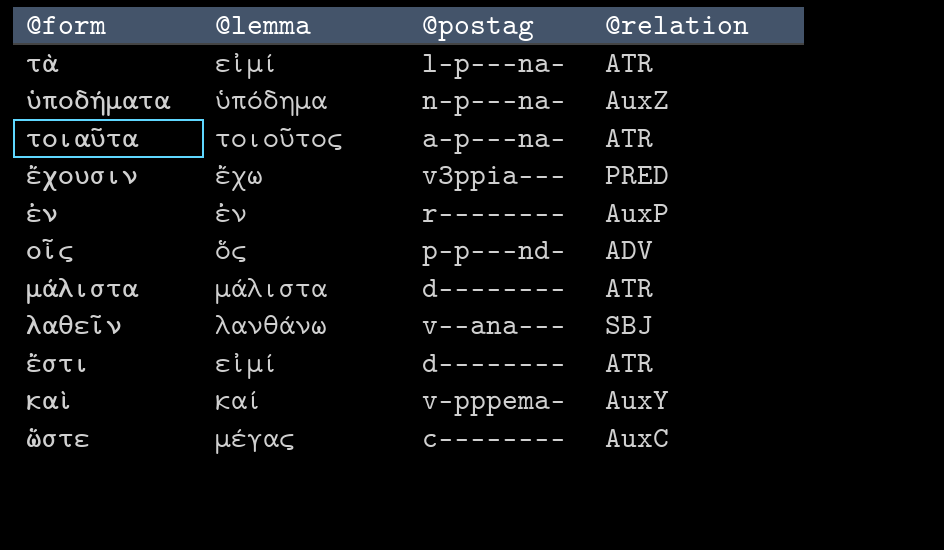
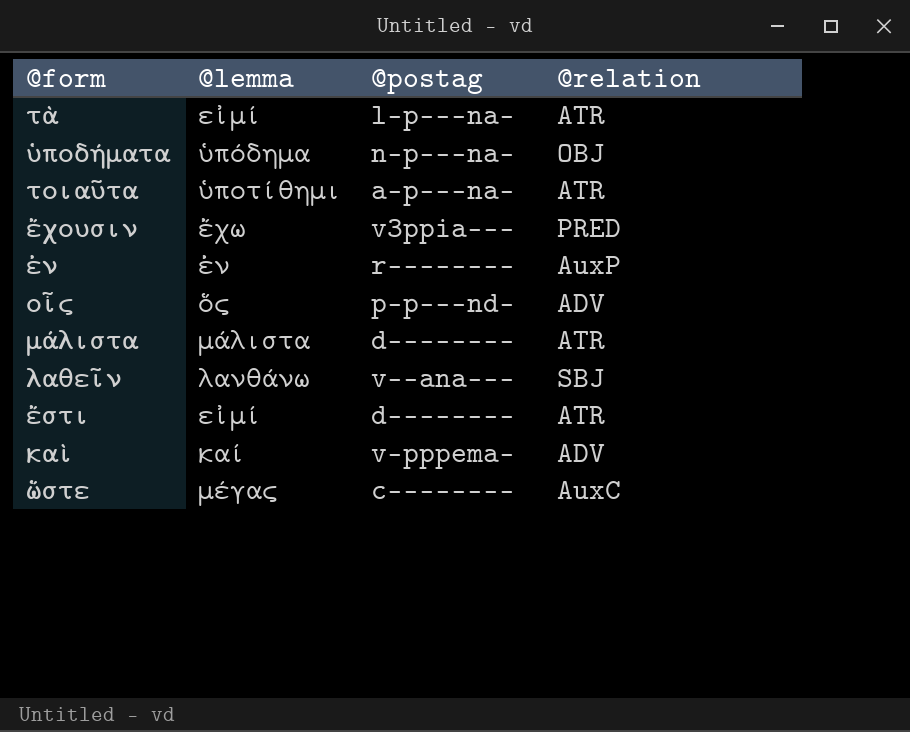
ὑποδήματα | @relation: AuxZ -> OBJ
τοιαῦτα | @lemma: τοιοῦτος -> ὑποτίθημι
καὶ | @relation: AuxY -> ADV

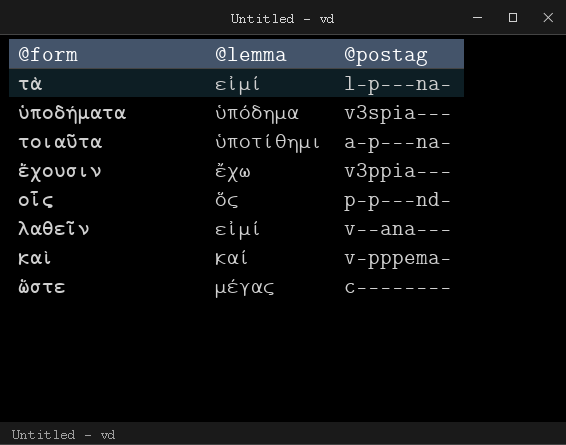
column @relation | position: 4 -> none
row ἐν: ἐν | r-------- | AuxP -> none
row μάλιστα: μάλιστα | d-------- | ATR -> none
row ἔστι: εἰμί | d-------- | ATR -> none
ὑποδήματα | @postag: n-p---na- -> v3spia---
λαθεῖν | @lemma: λανθάνω -> εἰμί

